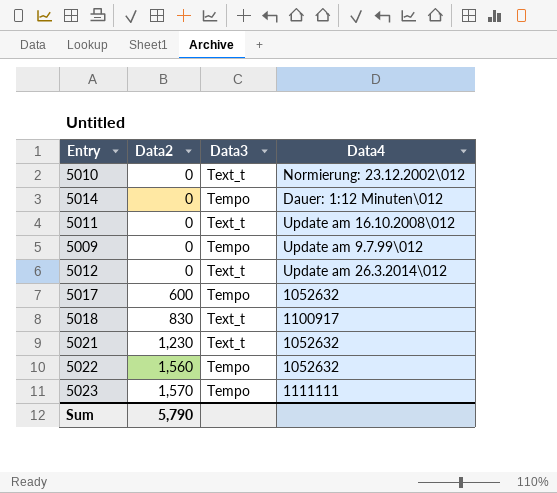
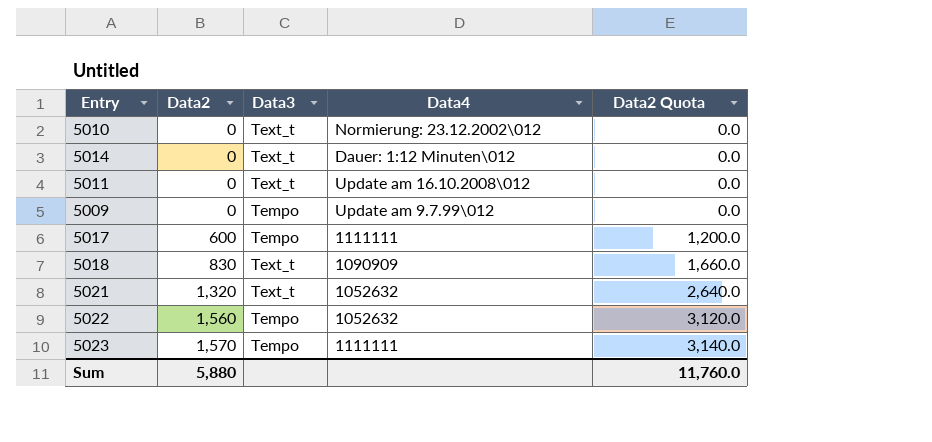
column Data2 Quota | formula: none -> [Data2] * 2
row 5012: 0 | Text_t | Update am 26.3.2014\012 -> none
5014 | Data3: Tempo -> Text_t
5017 | Data4: 1052632 -> 1111111
5018 | Data4: 1100917 -> 1090909
5021 | Data2: 1,230 -> 1,320
Sum | Data2: 5,790 -> 5,880

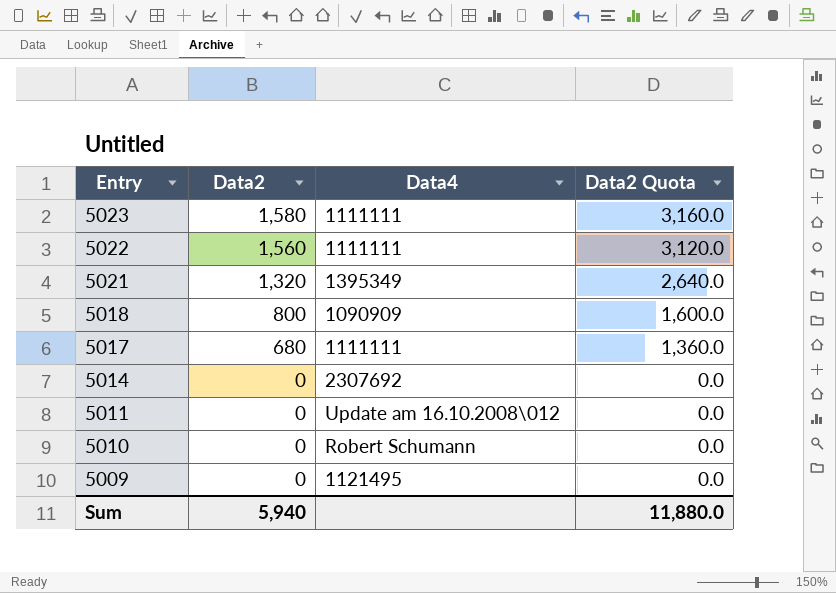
row order: Data2 ascending -> Entry descending
column Data3 | position: 3 -> none
5023 | Data2: 1,570 -> 1,580
5023 | Data2 Quota: 3,140.0 -> 3,160.0
5022 | Data4: 1052632 -> 1111111
5021 | Data4: 1052632 -> 1395349
5018 | Data2: 830 -> 800
5018 | Data2 Quota: 1,660.0 -> 1,600.0
5017 | Data2: 600 -> 680
5017 | Data2 Quota: 1,200.0 -> 1,360.0
5014 | Data4: Dauer: 1:12 Minuten\012 -> 2307692
5010 | Data4: Normierung: 23.12.2002\012 -> Robert Schumann
5009 | Data4: Update am 9.7.99\012 -> 1121495
Sum | Data2: 5,880 -> 5,940
Sum | Data2 Quota: 11,760.0 -> 11,880.0

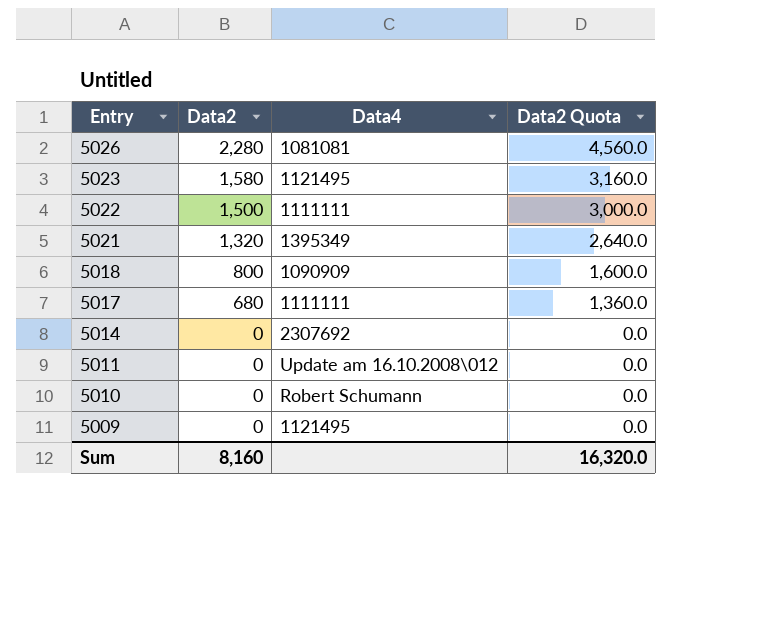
row 5026: none -> 2,280 | 1081081 | 4,560.0
5023 | Data4: 1111111 -> 1121495
5022 | Data2: 1,560 -> 1,500
5022 | Data2 Quota: 3,120.0 -> 3,000.0
Sum | Data2: 5,940 -> 8,160
Sum | Data2 Quota: 11,880.0 -> 16,320.0

